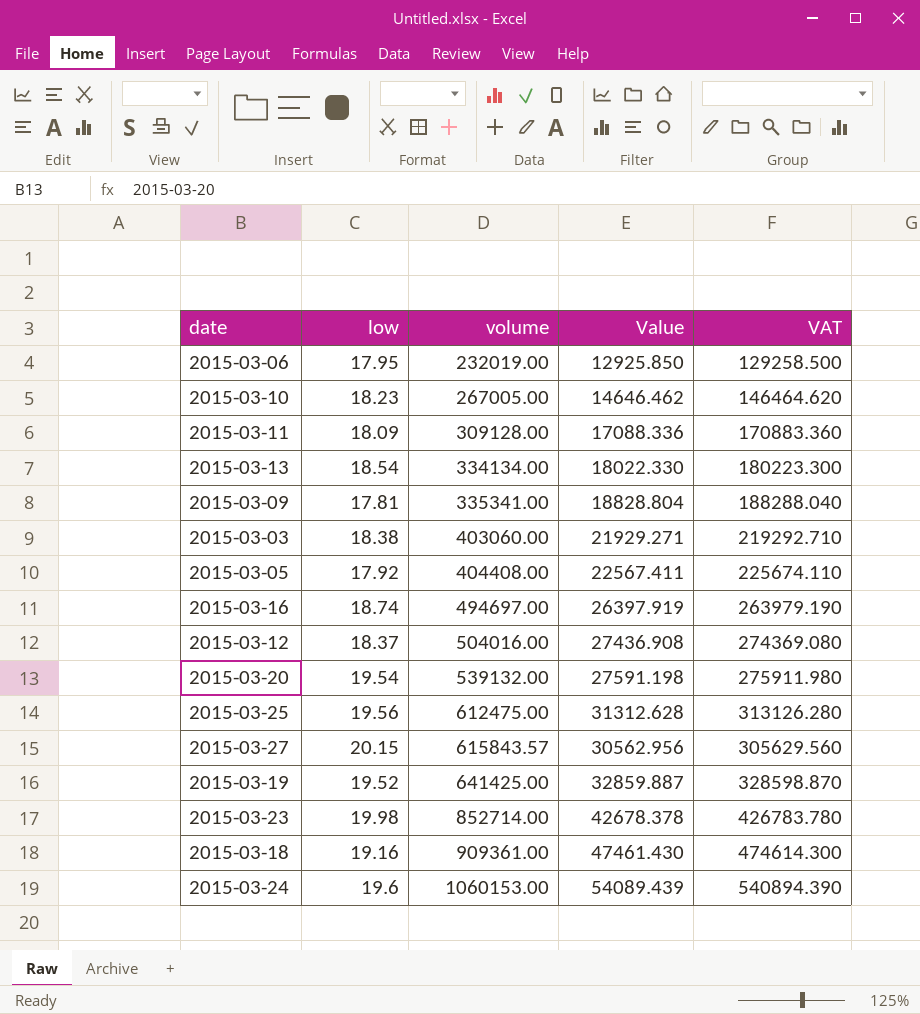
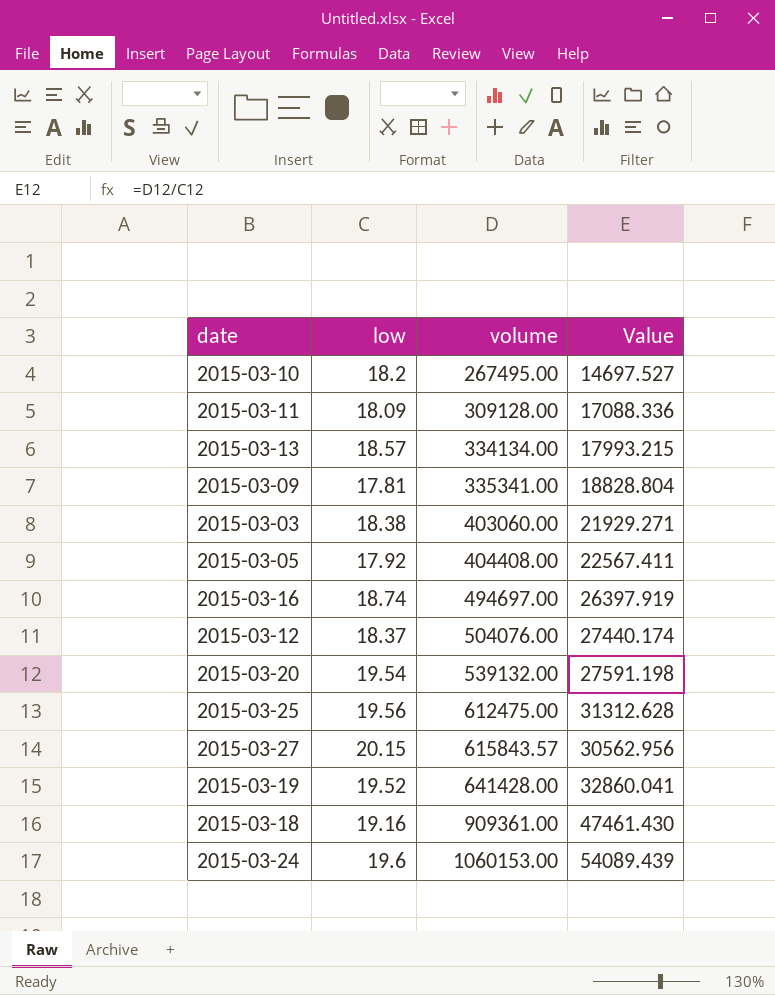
column VAT | formula: [Value] * 10 -> none
row 2015-03-06: 17.95 | 232019.00 | 12925.850 | 129258.500 -> none
row 2015-03-23: 19.98 | 852714.00 | 42678.378 | 426783.780 -> none
2015-03-10 | low: 18.23 -> 18.2
2015-03-10 | volume: 267005.00 -> 267495.00
2015-03-10 | Value: 14646.462 -> 14697.527
2015-03-13 | low: 18.54 -> 18.57
2015-03-13 | Value: 18022.330 -> 17993.215
2015-03-12 | volume: 504016.00 -> 504076.00
2015-03-12 | Value: 27436.908 -> 27440.174
2015-03-19 | volume: 641425.00 -> 641428.00
2015-03-19 | Value: 32859.887 -> 32860.041

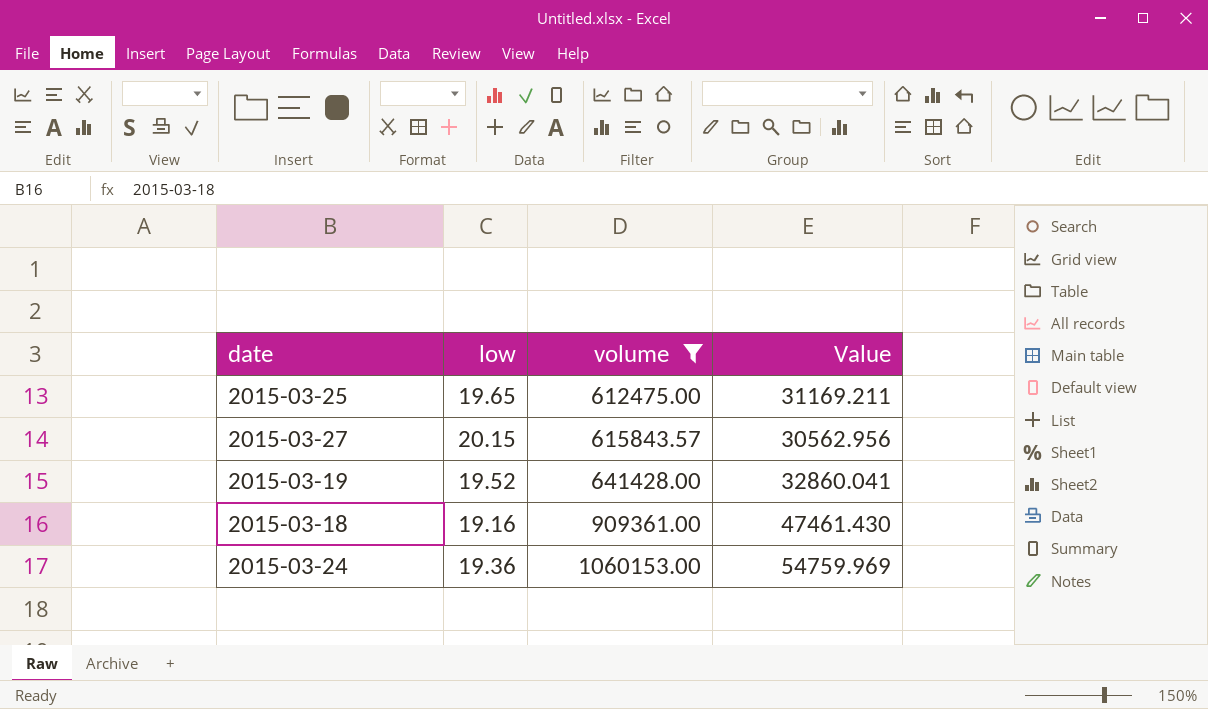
filter: none -> volume >= 612475.00
2015-03-25 | low: 19.56 -> 19.65
2015-03-25 | Value: 31312.628 -> 31169.211
2015-03-24 | low: 19.6 -> 19.36
2015-03-24 | Value: 54089.439 -> 54759.969

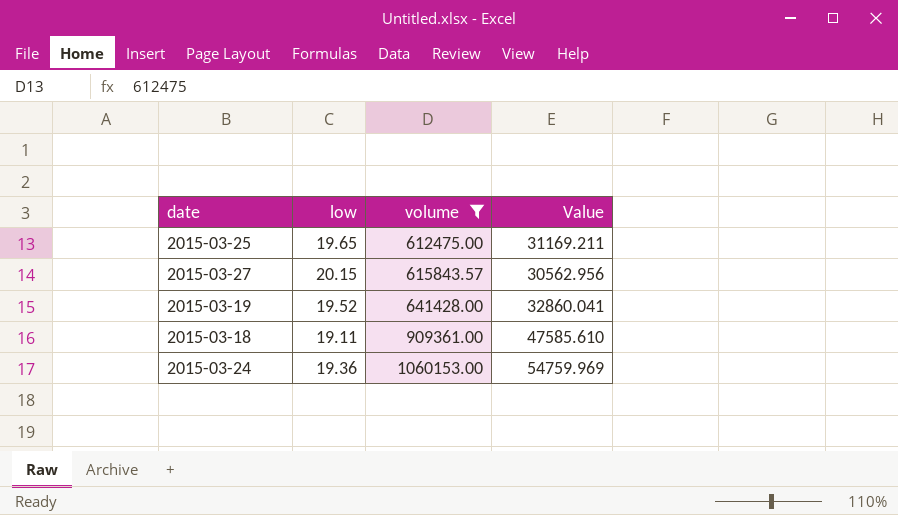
2015-03-18 | low: 19.16 -> 19.11
2015-03-18 | Value: 47461.430 -> 47585.610

